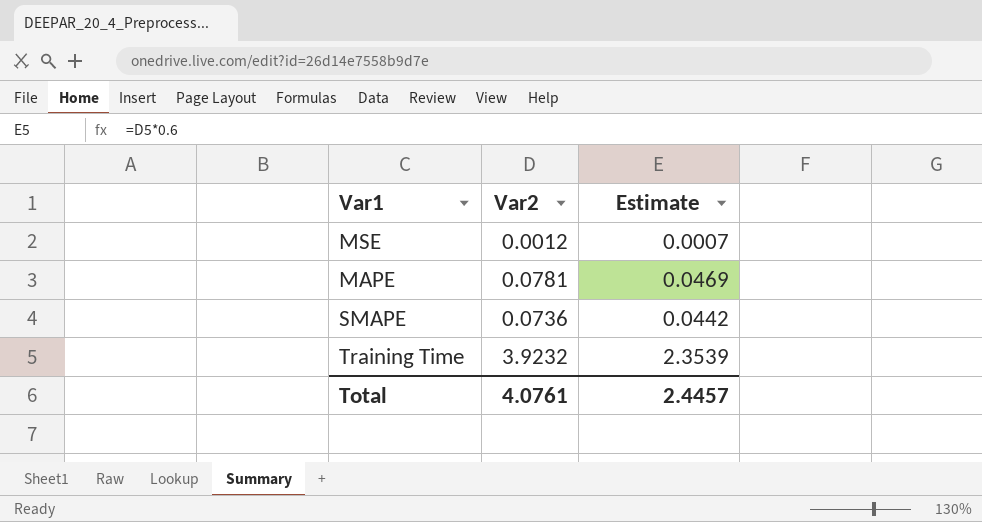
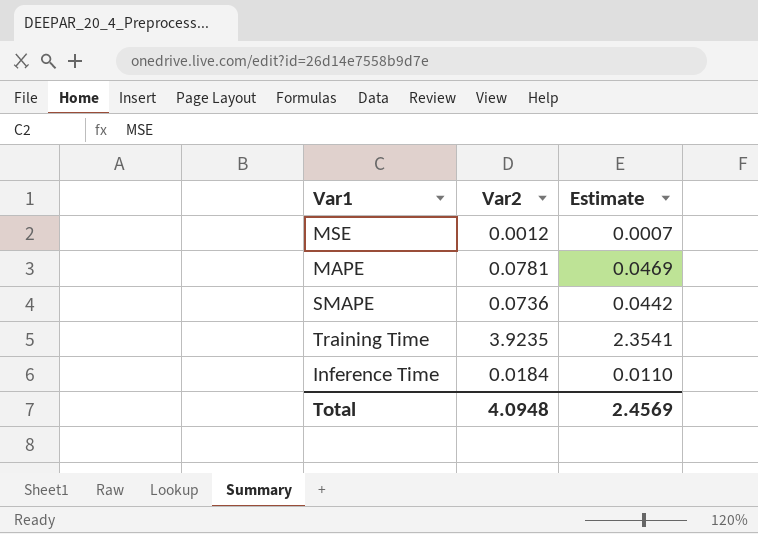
Training Time | Var2: 3.9232 -> 3.9235
Training Time | Estimate: 2.3539 -> 2.3541
row Inference Time: none -> 0.0184 | 0.0110
Total | Var2: 4.0761 -> 4.0948
Total | Estimate: 2.4457 -> 2.4569

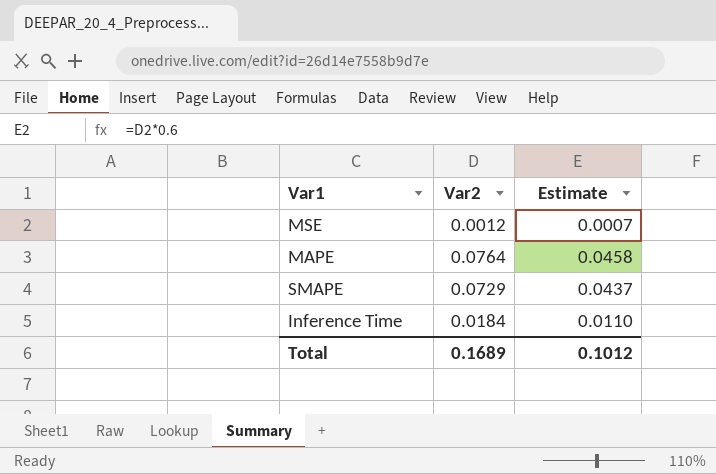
row Training Time: 3.9235 | 2.3541 -> none
MAPE | Var2: 0.0781 -> 0.0764
MAPE | Estimate: 0.0469 -> 0.0458
SMAPE | Var2: 0.0736 -> 0.0729
SMAPE | Estimate: 0.0442 -> 0.0437
Total | Var2: 4.0948 -> 0.1689
Total | Estimate: 2.4569 -> 0.1012

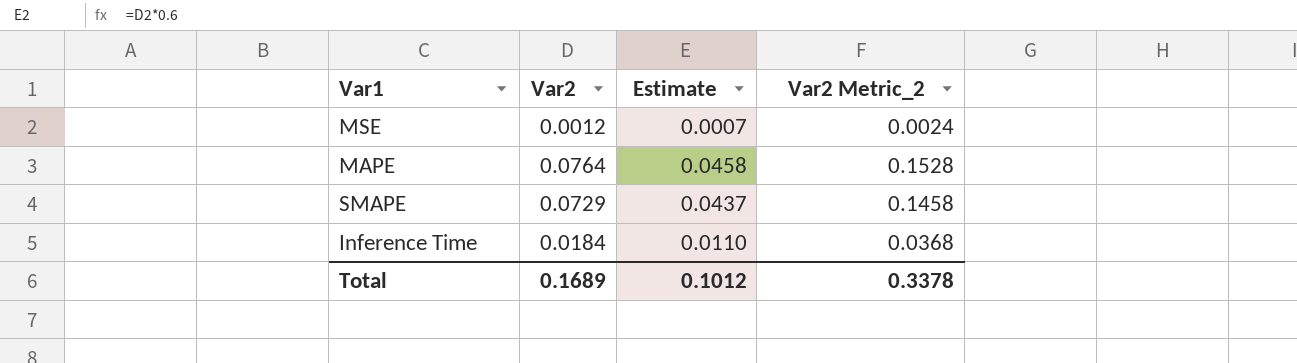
column Var2 Metric_2 | formula: none -> [Var2] * 2

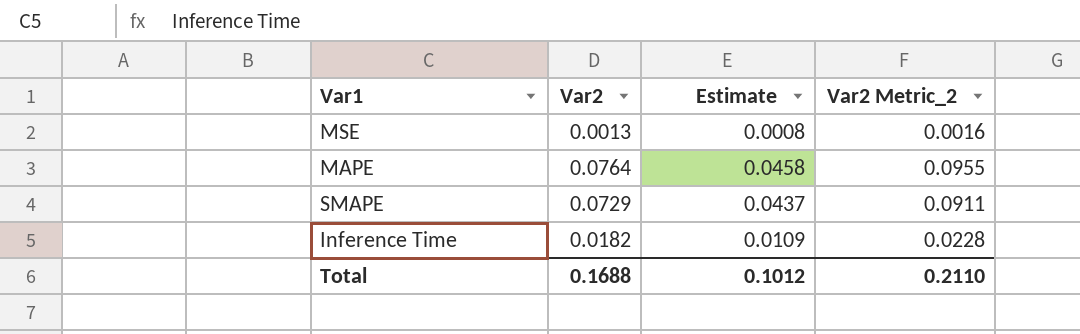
column Var2 Metric_2 | formula: [Var2] * 2 -> [Var2] * 1.25
MSE | Var2: 0.0012 -> 0.0013
MSE | Estimate: 0.0007 -> 0.0008
Inference Time | Var2: 0.0184 -> 0.0182
Inference Time | Estimate: 0.0110 -> 0.0109
Total | Var2: 0.1689 -> 0.1688
Total | Var2 Metric_2: 0.3378 -> 0.2110

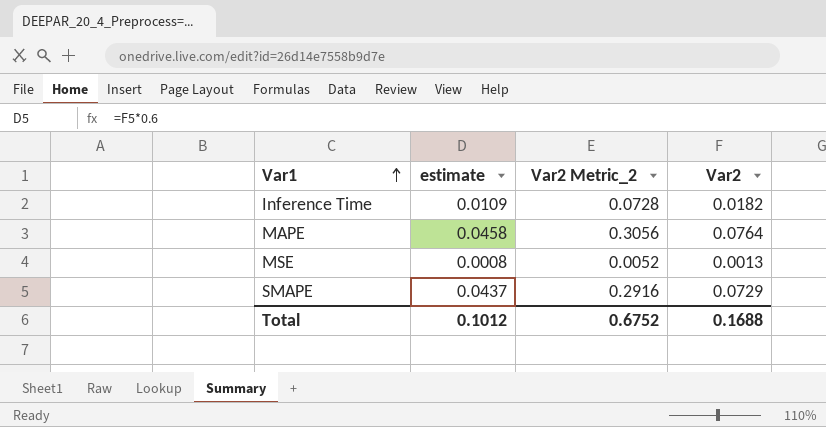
row order: none -> Var1 ascending
column name: Estimate -> estimate
column Var2 Metric_2 | formula: [Var2] * 1.25 -> [Var2] * 4
column Var2 | position: 2 -> 4
Total | Var2 Metric_2: 0.2110 -> 0.6752

